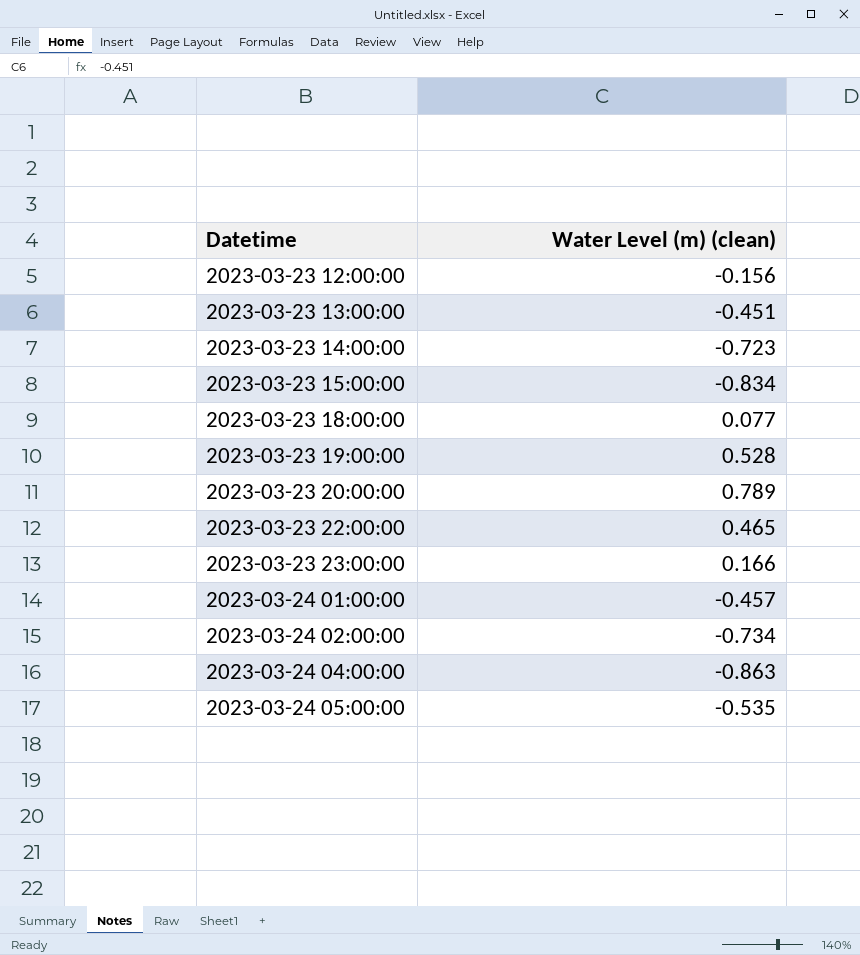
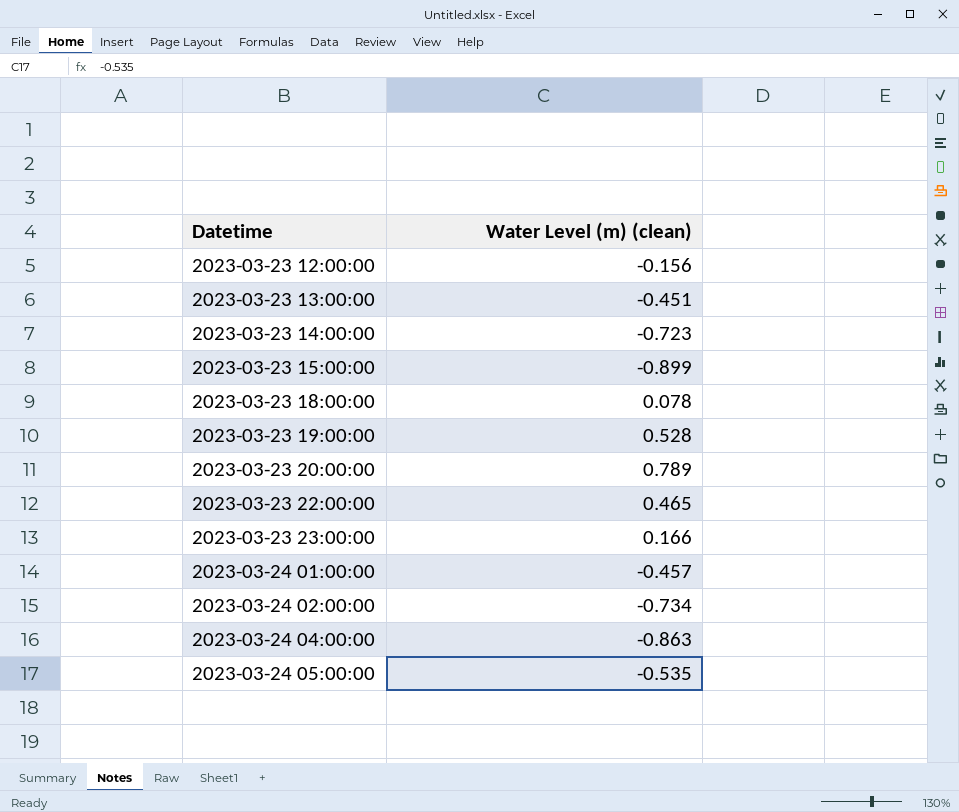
2023-03-23 15:00:00 | Water Level (m) (clean): -0.834 -> -0.899
2023-03-23 18:00:00 | Water Level (m) (clean): 0.077 -> 0.078

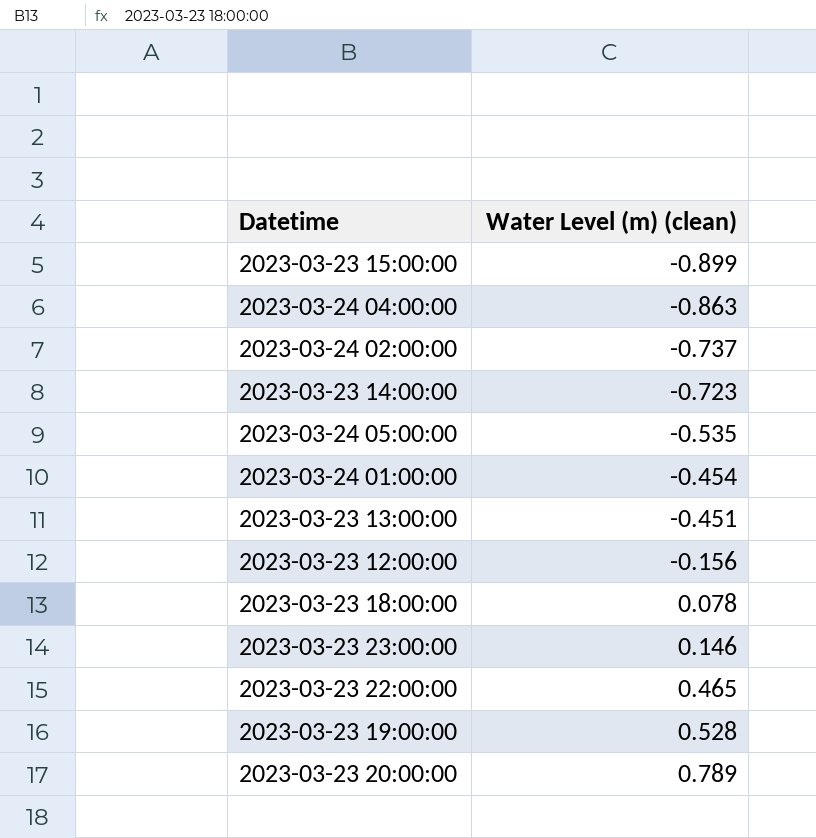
row order: Datetime ascending -> Water Level (m) (clean) ascending
2023-03-24 02:00:00 | Water Level (m) (clean): -0.734 -> -0.737
2023-03-24 01:00:00 | Water Level (m) (clean): -0.457 -> -0.454
2023-03-23 23:00:00 | Water Level (m) (clean): 0.166 -> 0.146

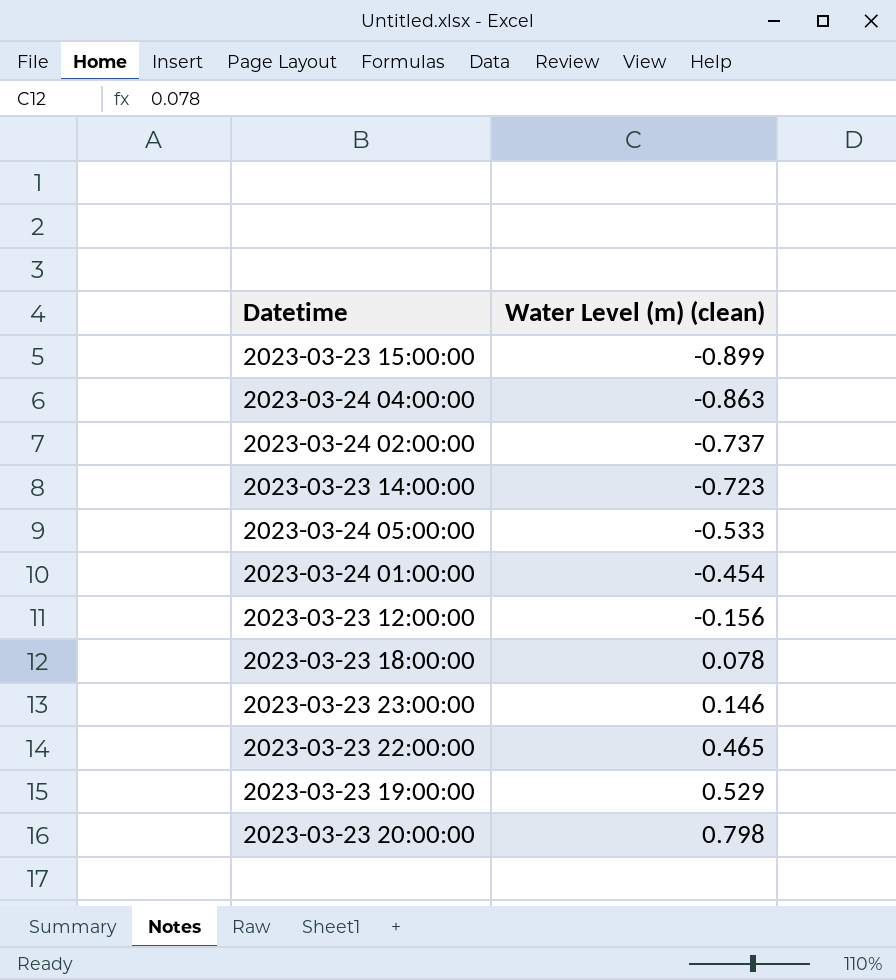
row 2023-03-23 13:00:00: -0.451 -> none
2023-03-24 05:00:00 | Water Level (m) (clean): -0.535 -> -0.533
2023-03-23 19:00:00 | Water Level (m) (clean): 0.528 -> 0.529
2023-03-23 20:00:00 | Water Level (m) (clean): 0.789 -> 0.798

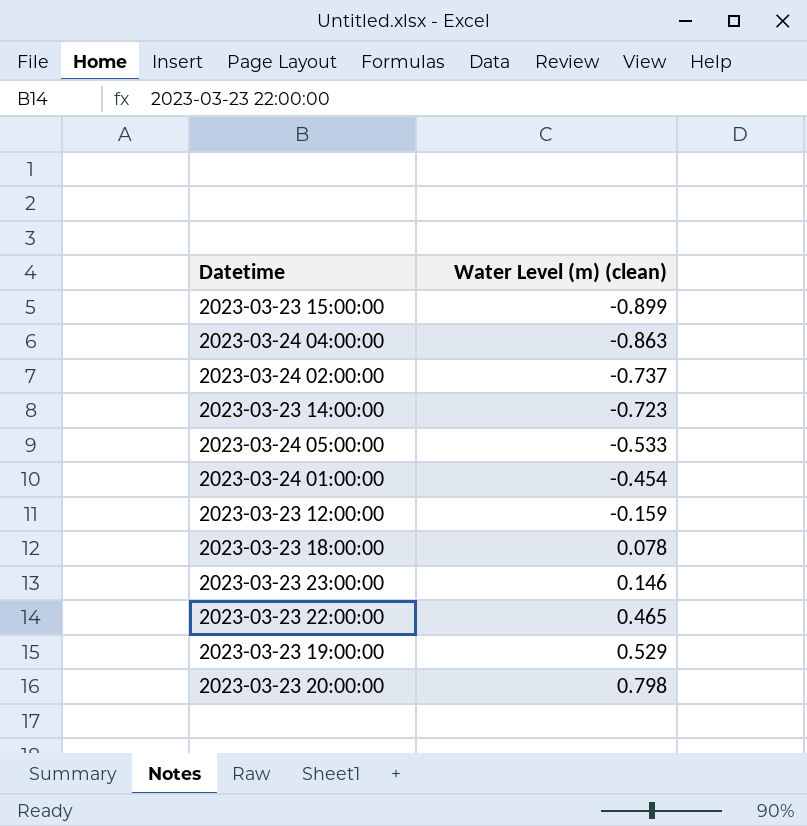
2023-03-23 12:00:00 | Water Level (m) (clean): -0.156 -> -0.159

